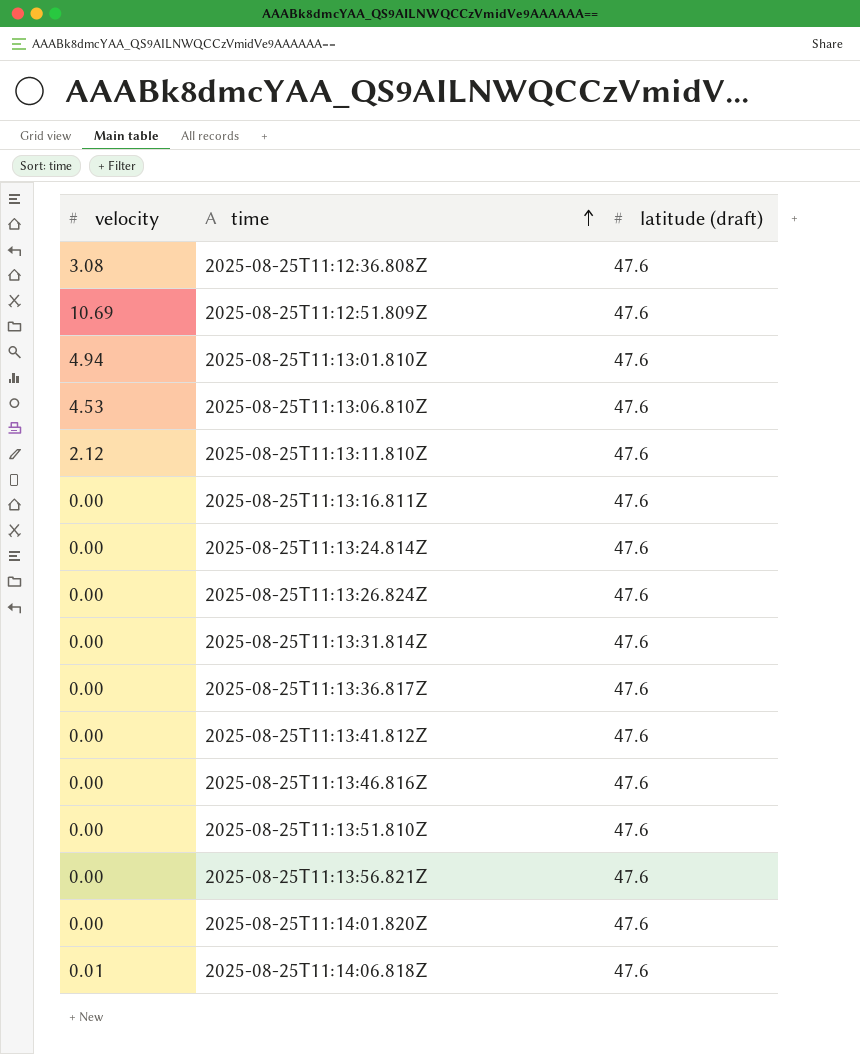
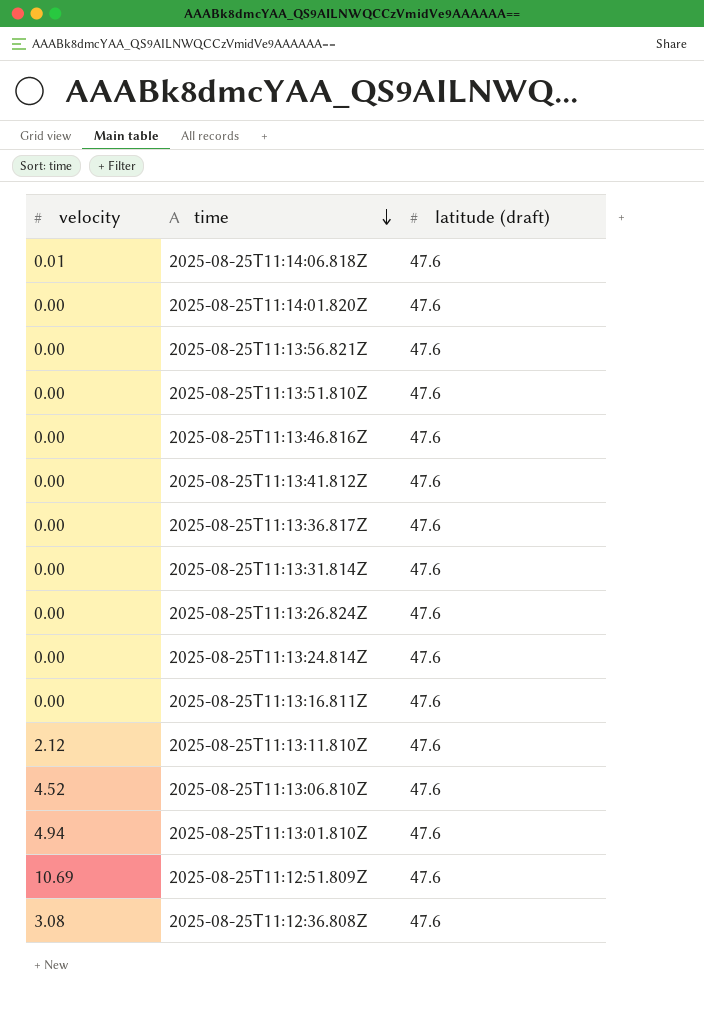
row order: time ascending -> time descending
2025-08-25T11:13:06.810Z | velocity: 4.53 -> 4.52

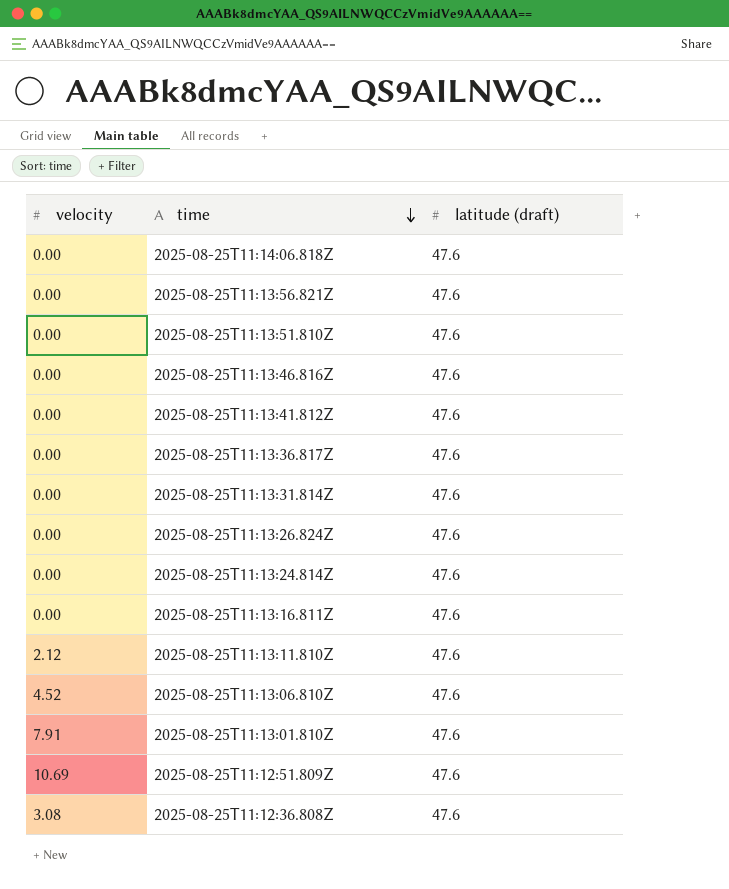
row 2025-08-25T11:14:01.820Z: 0.00 | 47.6 -> none
2025-08-25T11:14:06.818Z | velocity: 0.01 -> 0.00
2025-08-25T11:13:01.810Z | velocity: 4.94 -> 7.91

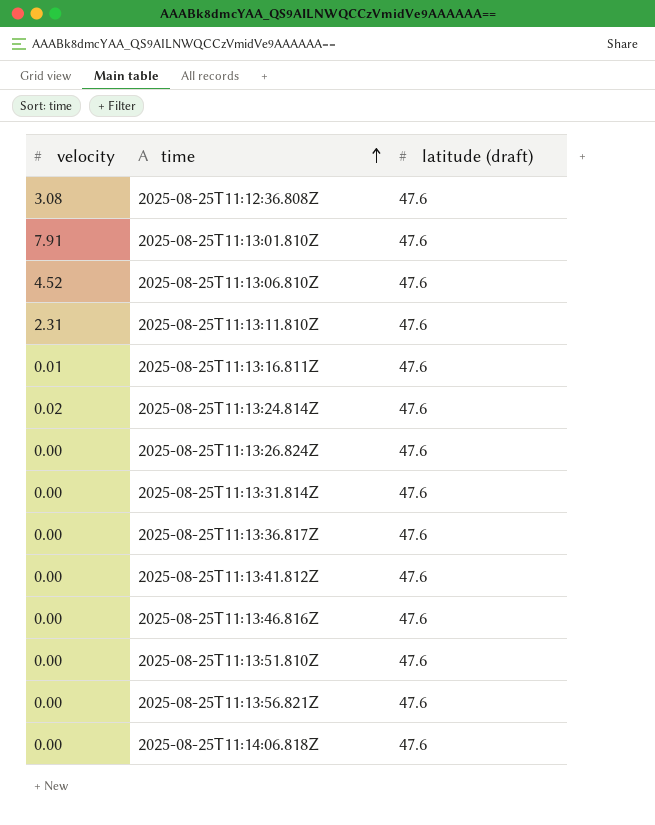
row order: time descending -> time ascending
row 2025-08-25T11:12:51.809Z: 10.69 | 47.6 -> none
2025-08-25T11:13:11.810Z | velocity: 2.12 -> 2.31
2025-08-25T11:13:16.811Z | velocity: 0.00 -> 0.01
2025-08-25T11:13:24.814Z | velocity: 0.00 -> 0.02

